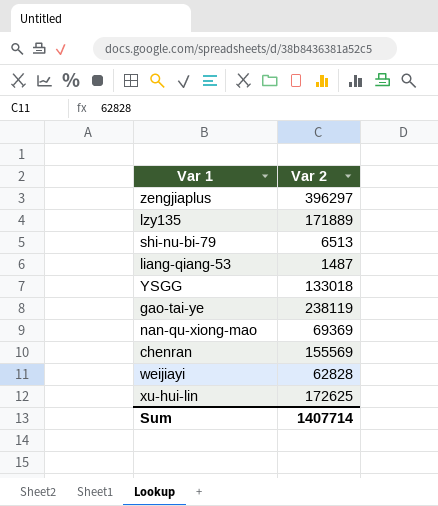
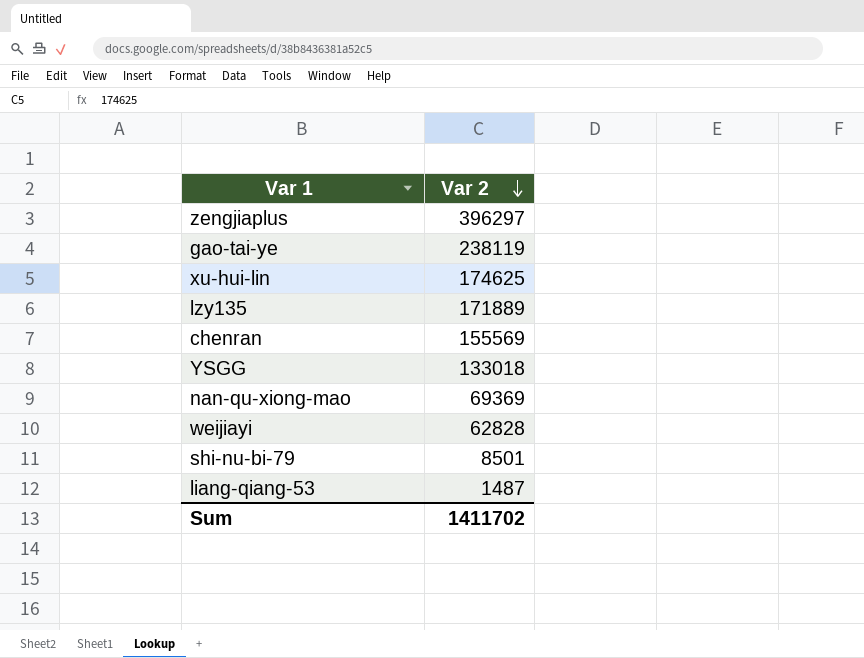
row order: none -> Var 2 descending
xu-hui-lin | Var 2: 172625 -> 174625
shi-nu-bi-79 | Var 2: 6513 -> 8501
Sum | Var 2: 1407714 -> 1411702

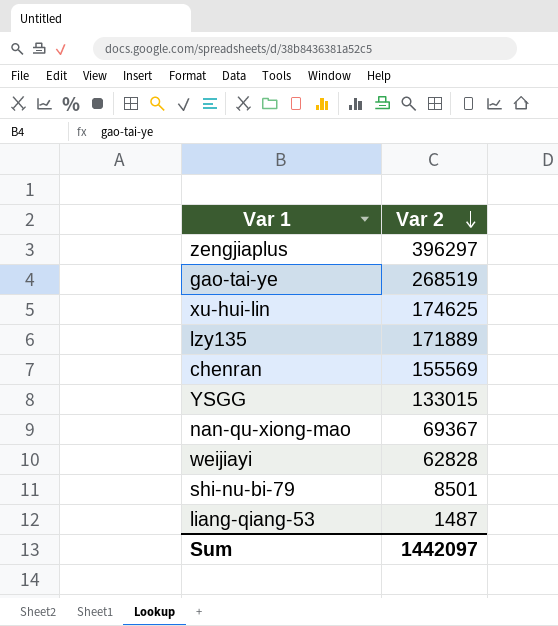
gao-tai-ye | Var 2: 238119 -> 268519
YSGG | Var 2: 133018 -> 133015
nan-qu-xiong-mao | Var 2: 69369 -> 69367
Sum | Var 2: 1411702 -> 1442097

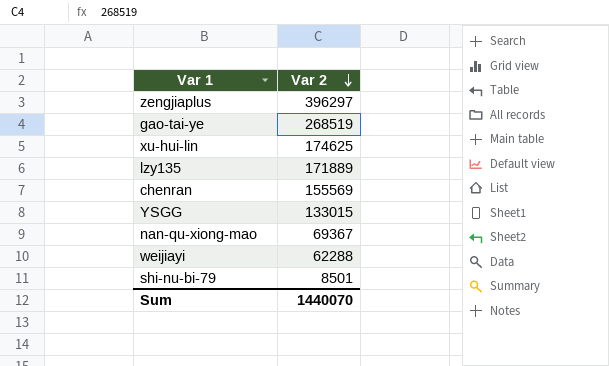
row liang-qiang-53: 1487 -> none
weijiayi | Var 2: 62828 -> 62288
Sum | Var 2: 1442097 -> 1440070

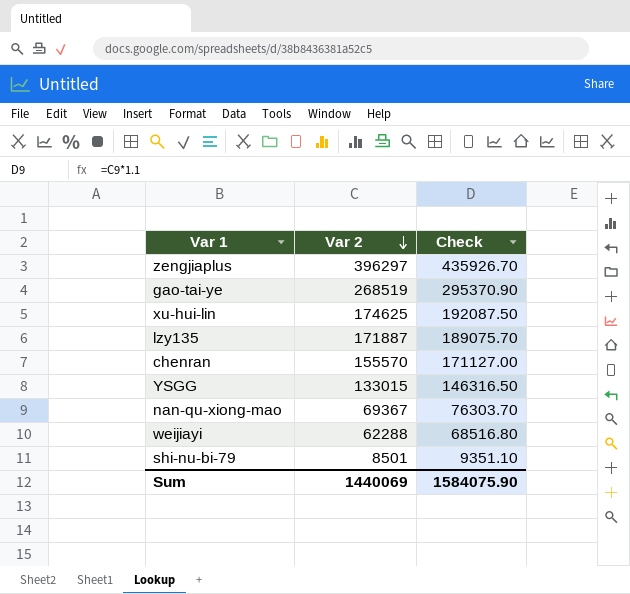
column Check | formula: none -> [Var 2] * 1.1
lzy135 | Var 2: 171889 -> 171887
chenran | Var 2: 155569 -> 155570
Sum | Var 2: 1440070 -> 1440069

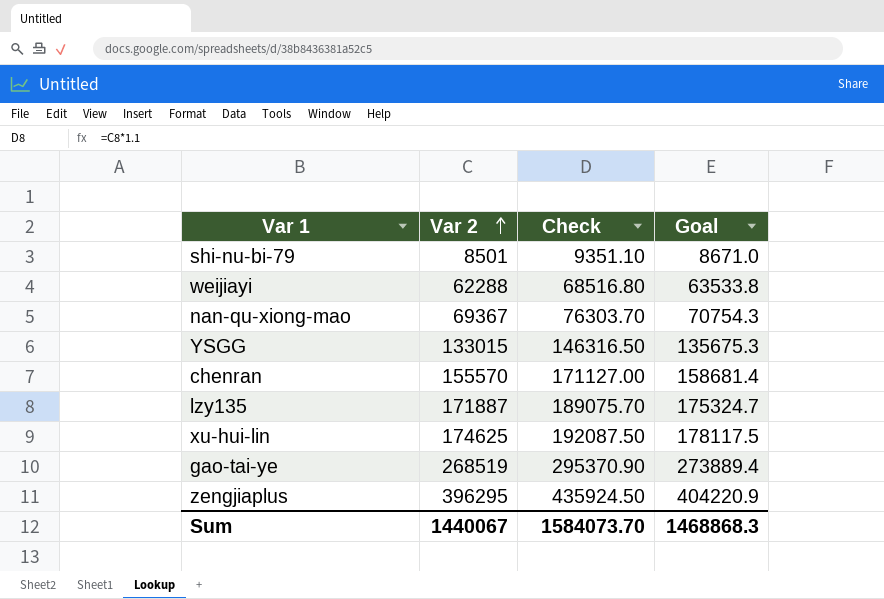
row order: Var 2 descending -> Var 2 ascending
column Goal | formula: none -> [Var 2] * 1.02
zengjiaplus | Var 2: 396297 -> 396295
zengjiaplus | Check: 435926.70 -> 435924.50
Sum | Var 2: 1440069 -> 1440067
Sum | Check: 1584075.90 -> 1584073.70

